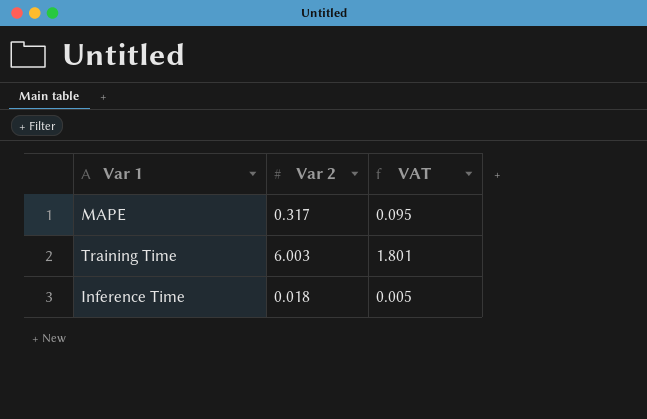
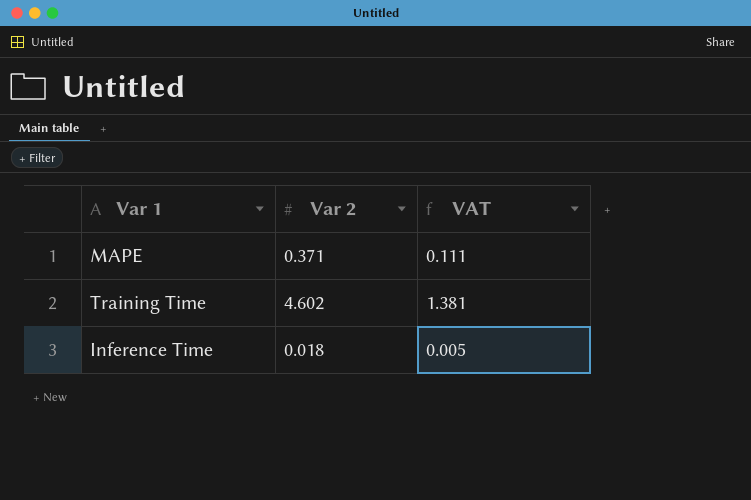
MAPE | Var 2: 0.317 -> 0.371
MAPE | VAT: 0.095 -> 0.111
Training Time | Var 2: 6.003 -> 4.602
Training Time | VAT: 1.801 -> 1.381

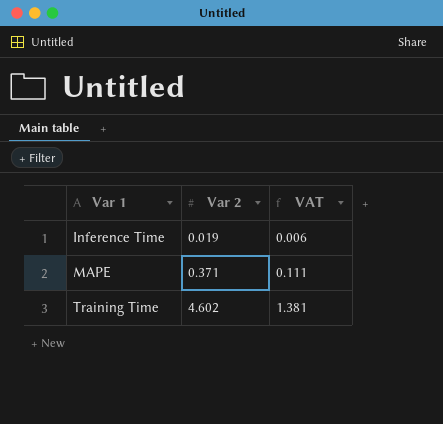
row order: none -> Var 1 ascending
Inference Time | Var 2: 0.018 -> 0.019
Inference Time | VAT: 0.005 -> 0.006

